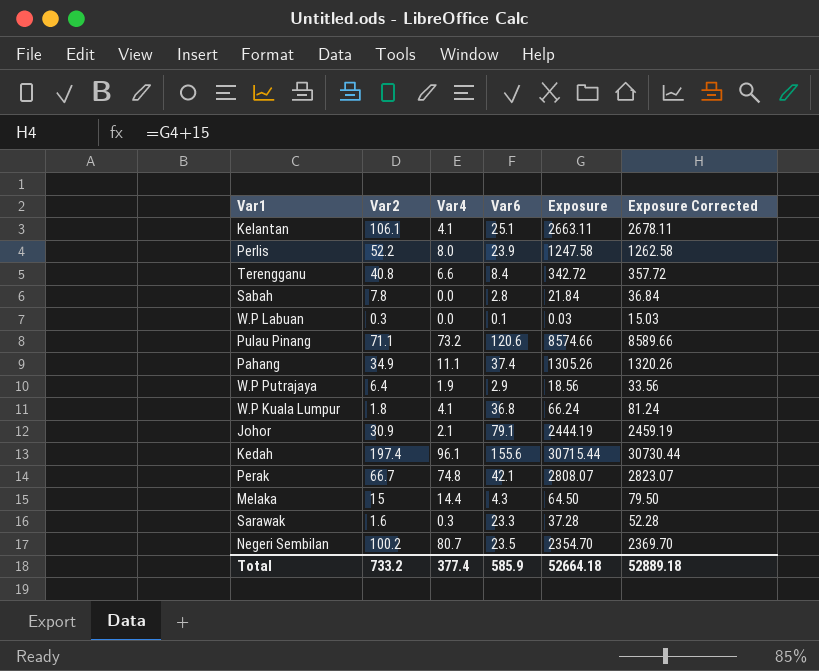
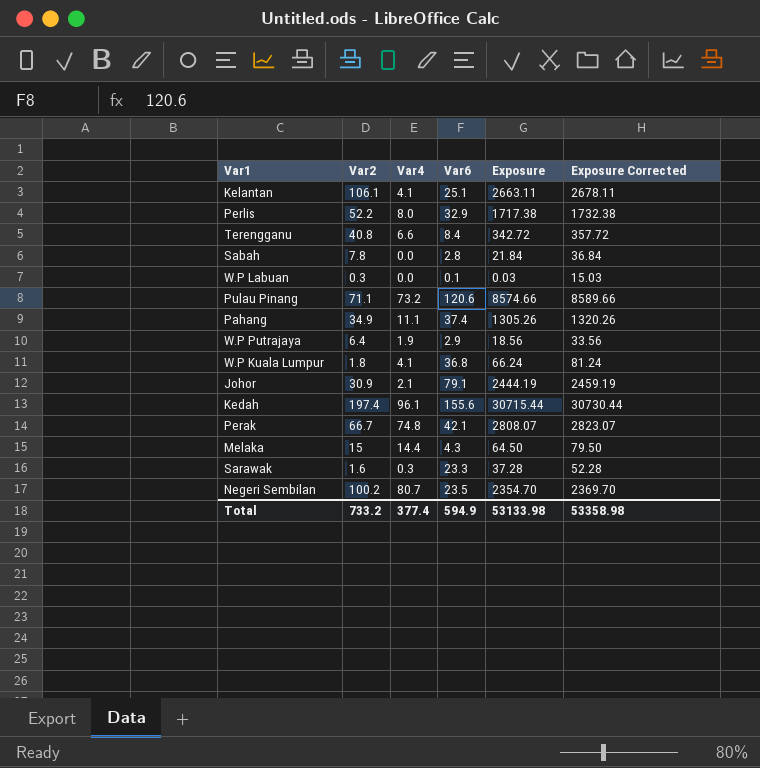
Perlis | Var6: 23.9 -> 32.9
Perlis | Exposure: 1247.58 -> 1717.38
Perlis | Exposure Corrected: 1262.58 -> 1732.38
Total | Var6: 585.9 -> 594.9
Total | Exposure: 52664.18 -> 53133.98
Total | Exposure Corrected: 52889.18 -> 53358.98

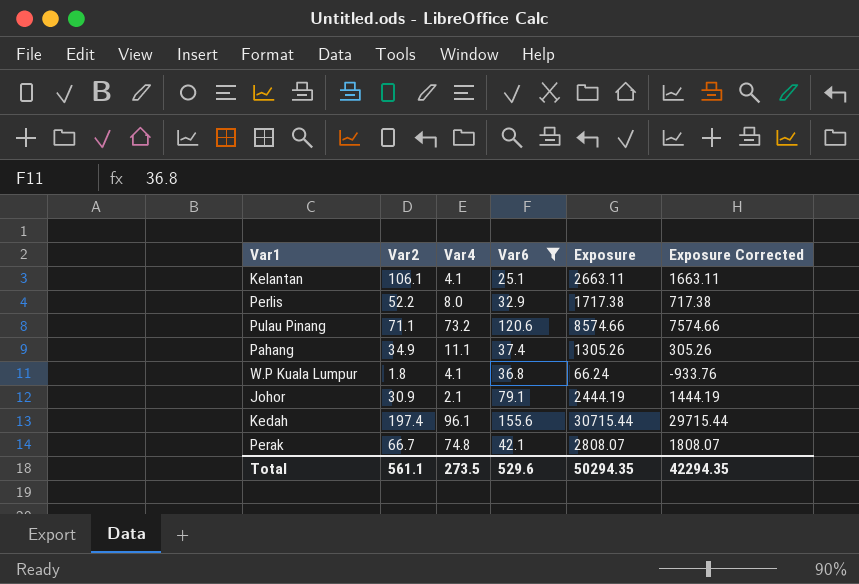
filter: none -> Var6 >= 25.1
column Exposure Corrected | formula: [Exposure] + 15 -> [Exposure] - 1000
Total | Var2: 733.2 -> 561.1
Total | Var4: 377.4 -> 273.5
Total | Var6: 594.9 -> 529.6
Total | Exposure: 53133.98 -> 50294.35
Total | Exposure Corrected: 53358.98 -> 42294.35

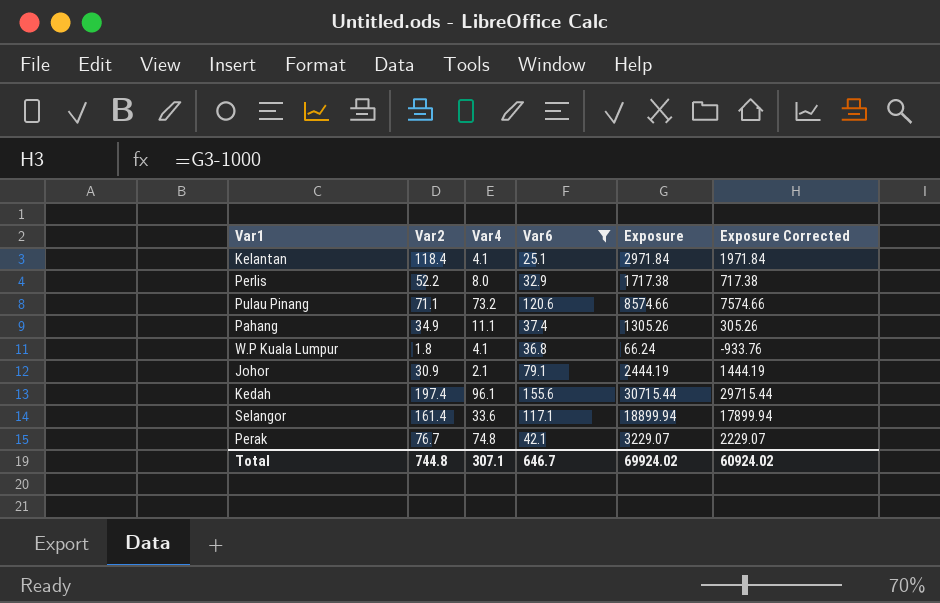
Kelantan | Var2: 106.1 -> 118.4
Kelantan | Exposure: 2663.11 -> 2971.84
Kelantan | Exposure Corrected: 1663.11 -> 1971.84
row Selangor: none -> 161.4 | 33.6 | 117.1 | 18899.94 | 17899.94
Perak | Var2: 66.7 -> 76.7
Perak | Exposure: 2808.07 -> 3229.07
Perak | Exposure Corrected: 1808.07 -> 2229.07
Total | Var2: 561.1 -> 744.8
Total | Var4: 273.5 -> 307.1
Total | Var6: 529.6 -> 646.7
Total | Exposure: 50294.35 -> 69924.02
Total | Exposure Corrected: 42294.35 -> 60924.02

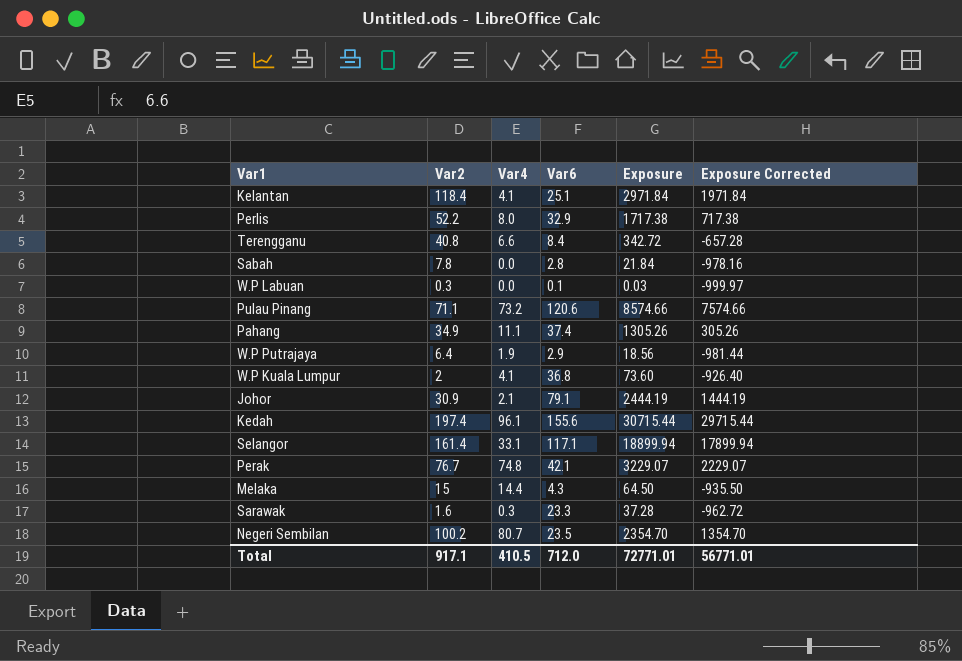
filter: Var6 >= 25.1 -> none
W.P Kuala Lumpur | Var2: 1.8 -> 2
W.P Kuala Lumpur | Exposure: 66.24 -> 73.60
W.P Kuala Lumpur | Exposure Corrected: -933.76 -> -926.40
Selangor | Var4: 33.6 -> 33.1
Total | Var2: 744.8 -> 917.1
Total | Var4: 307.1 -> 410.5
Total | Var6: 646.7 -> 712.0
Total | Exposure: 69924.02 -> 72771.01
Total | Exposure Corrected: 60924.02 -> 56771.01

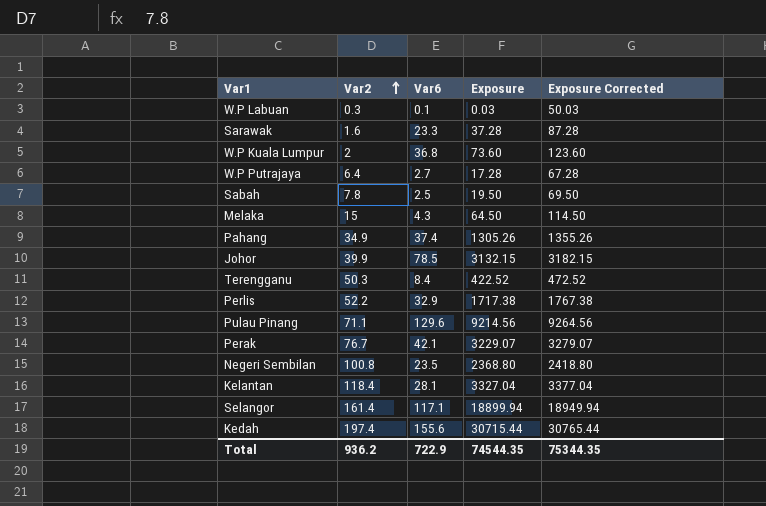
row order: none -> Var2 ascending
column Var4 | position: 3 -> none
column Exposure Corrected | formula: [Exposure] - 1000 -> [Exposure] + 50
W.P Putrajaya | Var6: 2.9 -> 2.7
W.P Putrajaya | Exposure: 18.56 -> 17.28
Sabah | Var6: 2.8 -> 2.5
Sabah | Exposure: 21.84 -> 19.50
Johor | Var2: 30.9 -> 39.9
Johor | Var6: 79.1 -> 78.5
Johor | Exposure: 2444.19 -> 3132.15
Terengganu | Var2: 40.8 -> 50.3
Terengganu | Exposure: 342.72 -> 422.52
Pulau Pinang | Var6: 120.6 -> 129.6
Pulau Pinang | Exposure: 8574.66 -> 9214.56
Negeri Sembilan | Var2: 100.2 -> 100.8
Negeri Sembilan | Exposure: 2354.70 -> 2368.80
Kelantan | Var6: 25.1 -> 28.1
Kelantan | Exposure: 2971.84 -> 3327.04
Total | Var2: 917.1 -> 936.2
Total | Var6: 712.0 -> 722.9
Total | Exposure: 72771.01 -> 74544.35
Total | Exposure Corrected: 56771.01 -> 75344.35

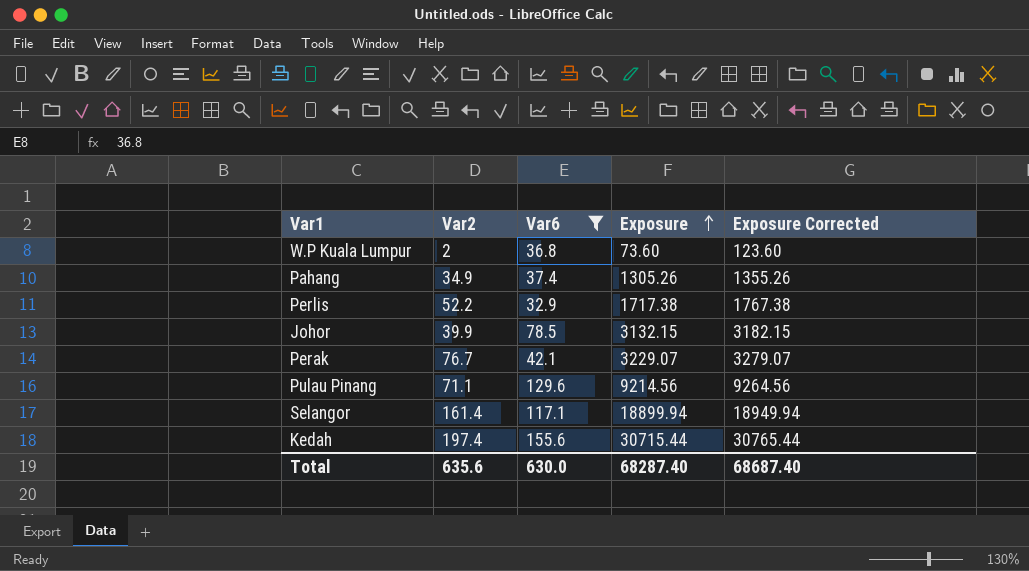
filter: none -> Var6 >= 32.9
row order: Var2 ascending -> Exposure ascending
Total | Var2: 936.2 -> 635.6
Total | Var6: 722.9 -> 630.0
Total | Exposure: 74544.35 -> 68287.40
Total | Exposure Corrected: 75344.35 -> 68687.40

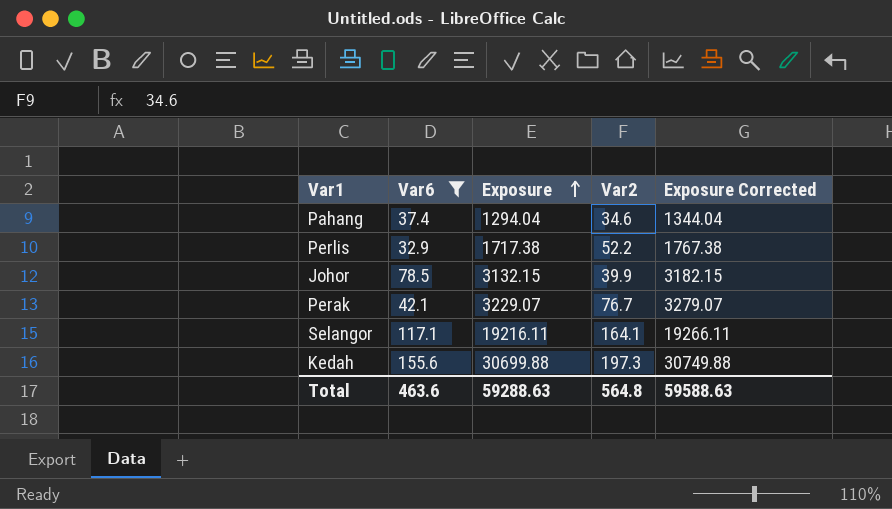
column Var2 | position: 2 -> 4
row W.P Kuala Lumpur: 2 | 36.8 | 73.60 | 123.60 -> none
row Pulau Pinang: 71.1 | 129.6 | 9214.56 | 9264.56 -> none
Pahang | Exposure: 1305.26 -> 1294.04
Pahang | Var2: 34.9 -> 34.6
Pahang | Exposure Corrected: 1355.26 -> 1344.04
Selangor | Exposure: 18899.94 -> 19216.11
Selangor | Var2: 161.4 -> 164.1
Selangor | Exposure Corrected: 18949.94 -> 19266.11
Kedah | Exposure: 30715.44 -> 30699.88
Kedah | Var2: 197.4 -> 197.3
Kedah | Exposure Corrected: 30765.44 -> 30749.88
Total | Var6: 630.0 -> 463.6
Total | Exposure: 68287.40 -> 59288.63
Total | Var2: 635.6 -> 564.8
Total | Exposure Corrected: 68687.40 -> 59588.63

